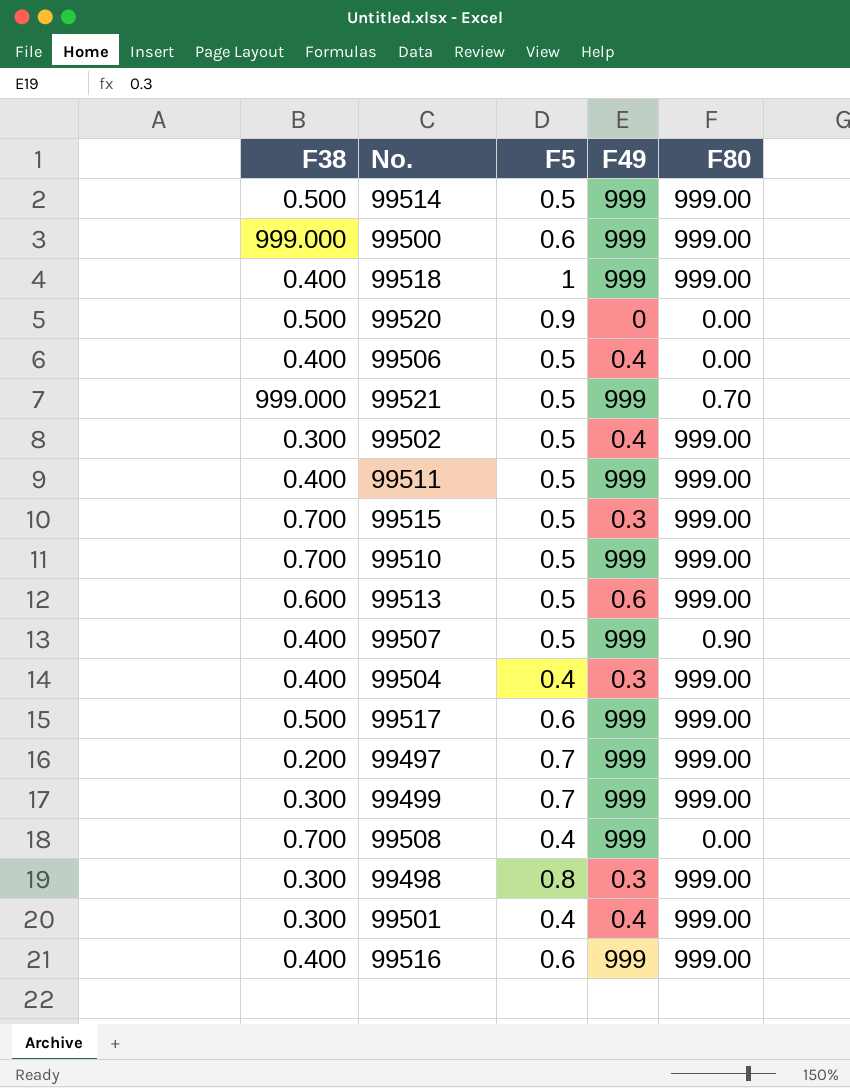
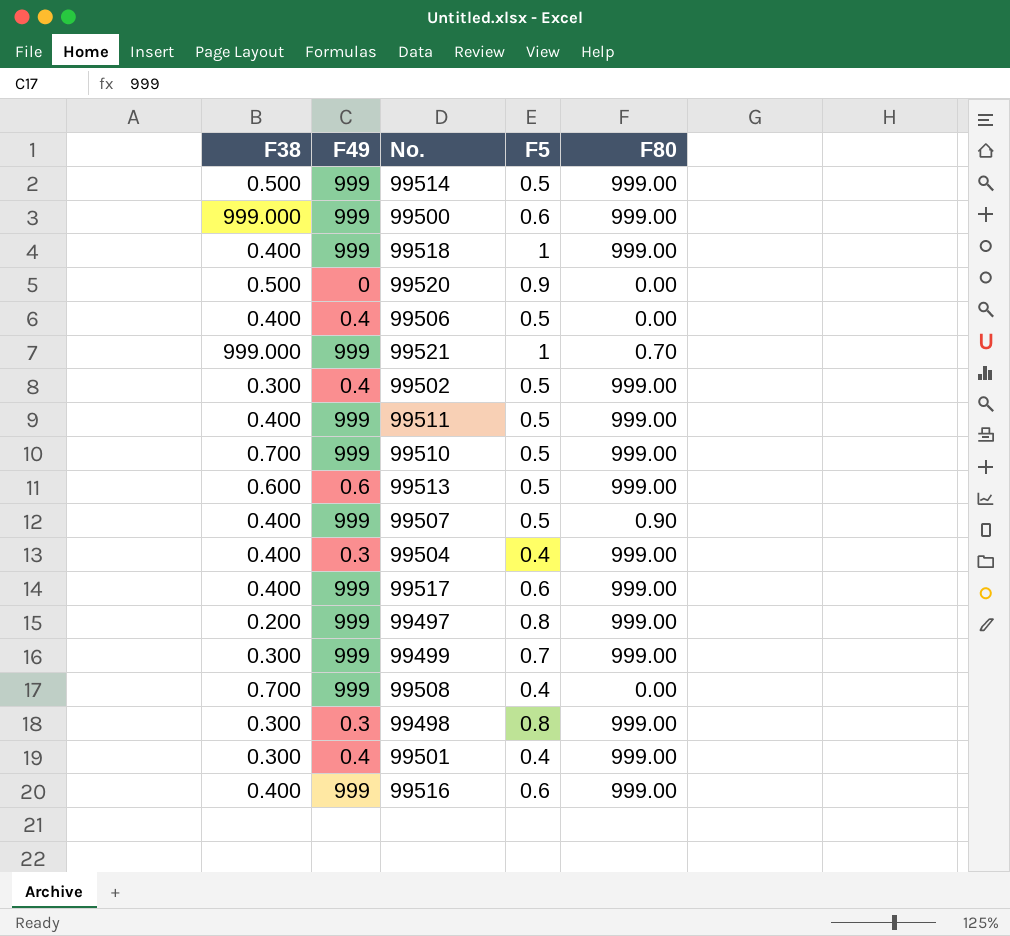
column F49 | position: 4 -> 2
row 99515: 0.700 | 0.5 | 0.3 | 999.00 -> none
99521 | F5: 0.5 -> 1
99517 | F38: 0.500 -> 0.400
99497 | F5: 0.7 -> 0.8

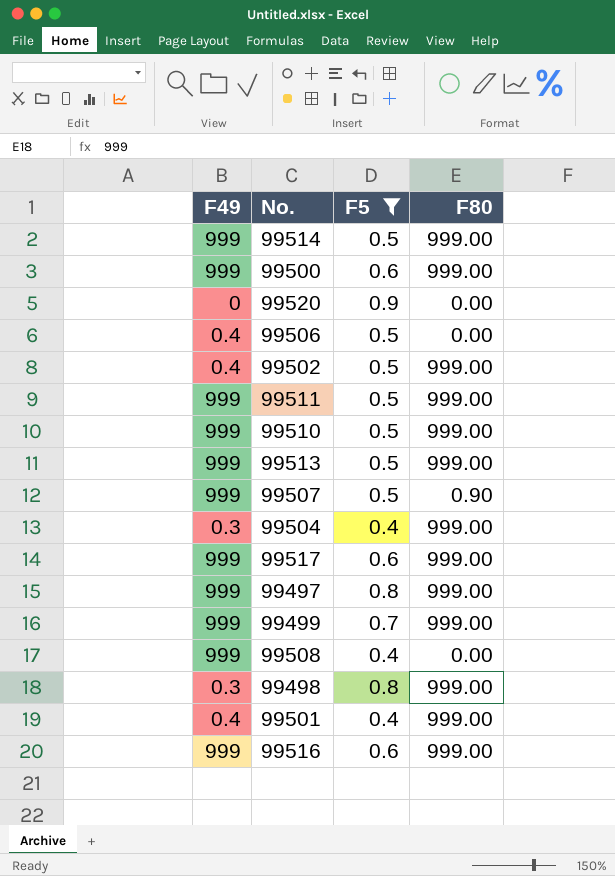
filter: none -> F5 != 1
column F38 | position: 1 -> none
99513 | F49: 0.6 -> 999

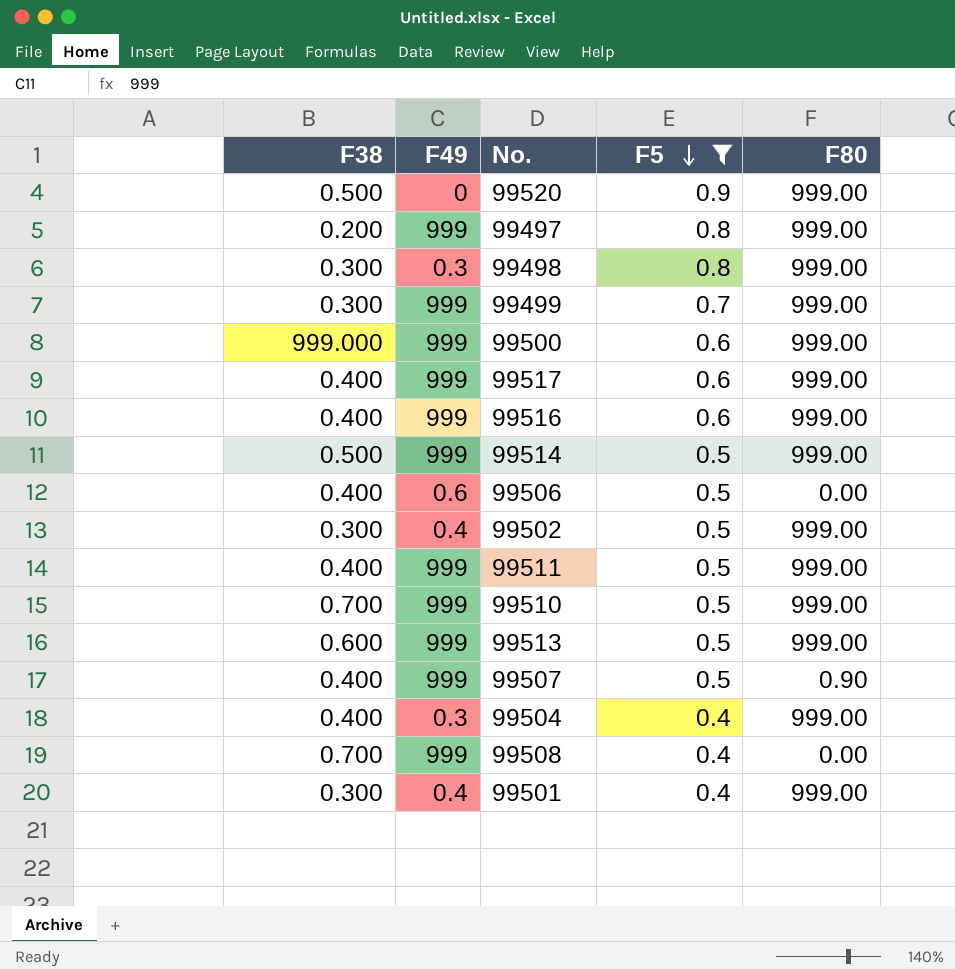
row order: none -> F5 descending
column F38 | position: none -> 1
99520 | F80: 0.00 -> 999.00
99506 | F49: 0.4 -> 0.6

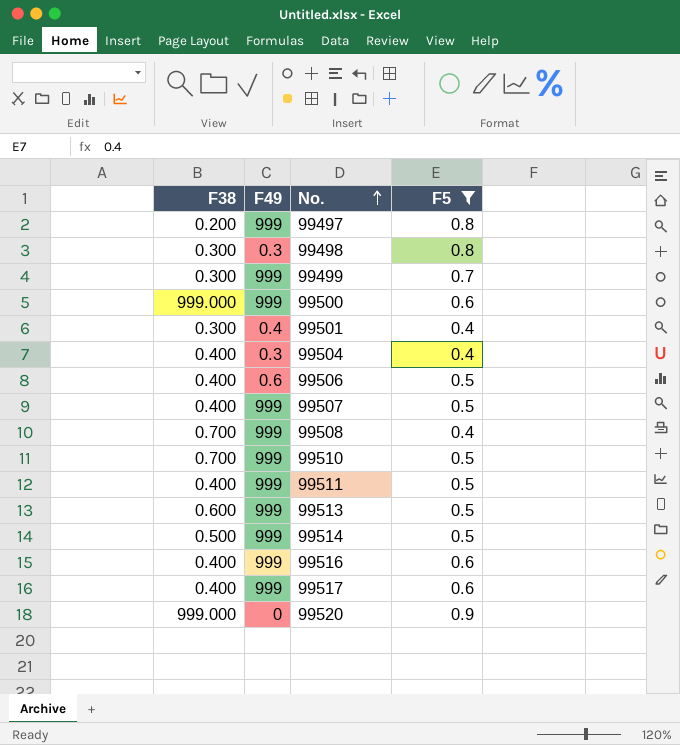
row order: F5 descending -> No. ascending
column F80 | position: 5 -> none
row 99502: 0.300 | 0.4 | 0.5 | 999.00 -> none
99520 | F38: 0.500 -> 999.000

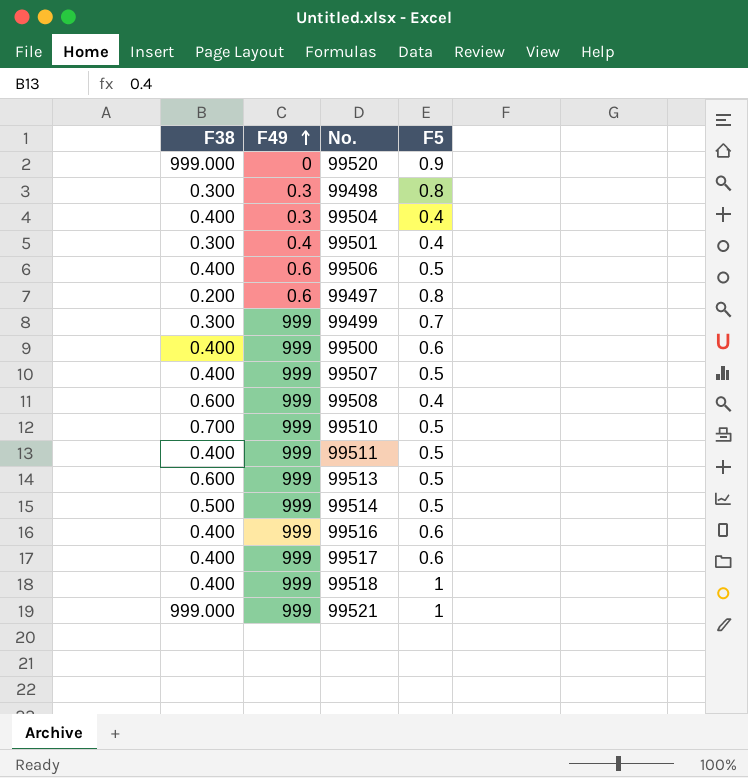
filter: F5 != 1 -> none
row order: No. ascending -> F49 ascending
99497 | F49: 999 -> 0.6
99500 | F38: 999.000 -> 0.400
99508 | F38: 0.700 -> 0.600

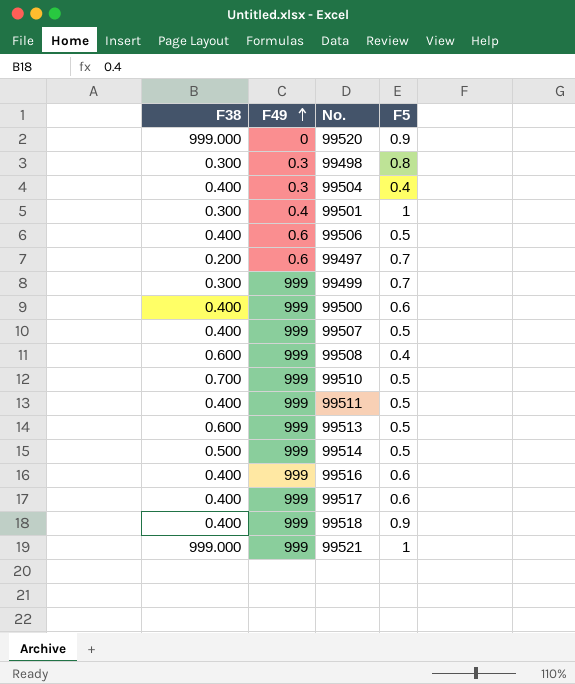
99501 | F5: 0.4 -> 1
99497 | F5: 0.8 -> 0.7
99518 | F5: 1 -> 0.9

